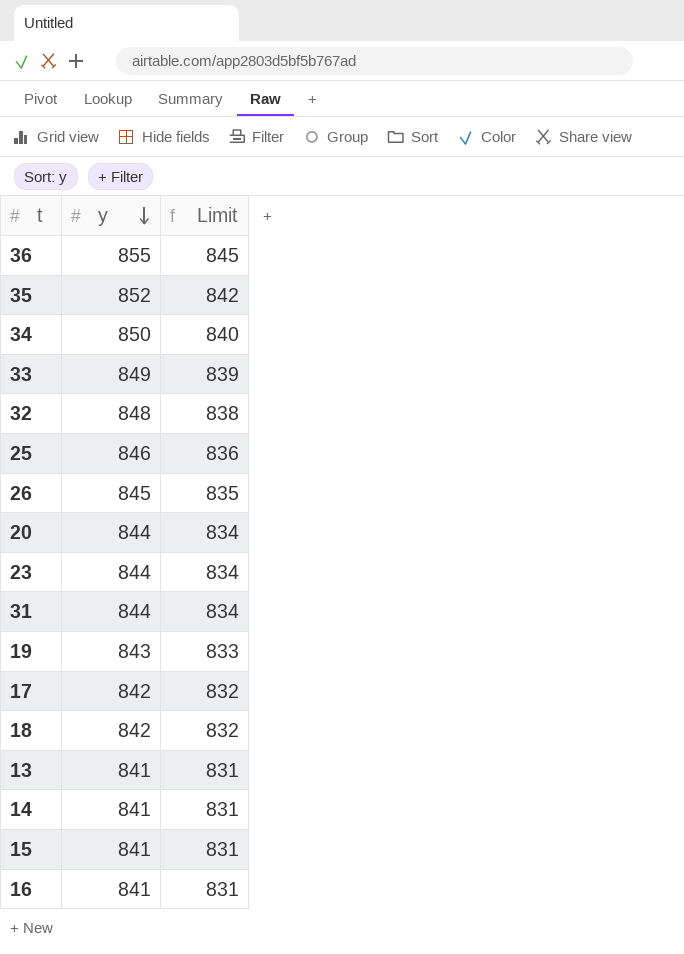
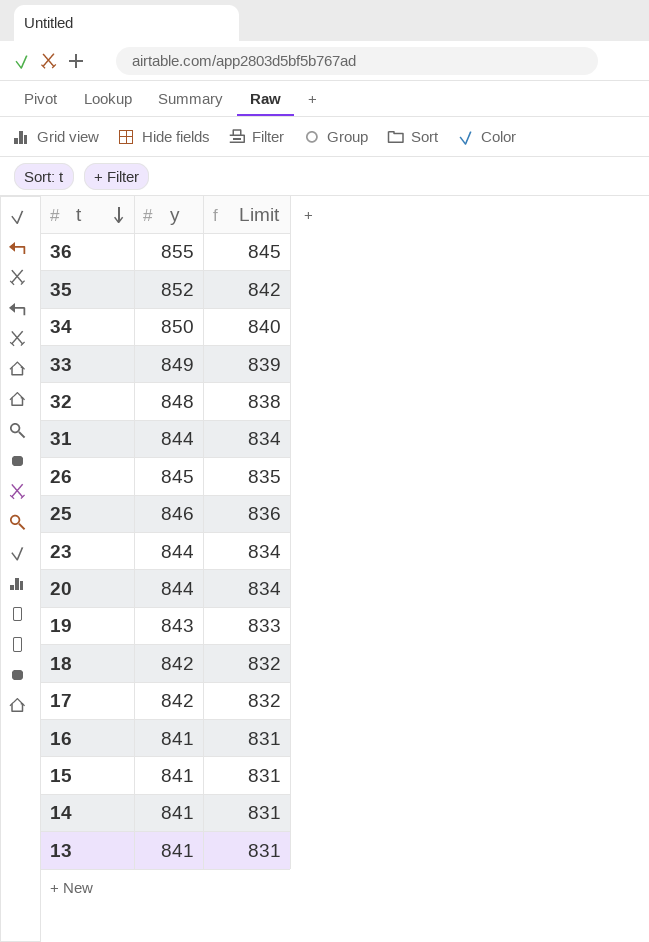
row order: y descending -> t descending

